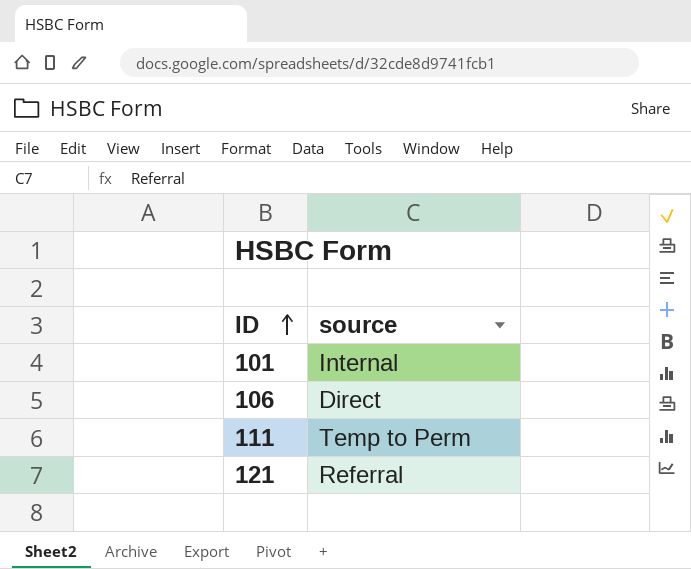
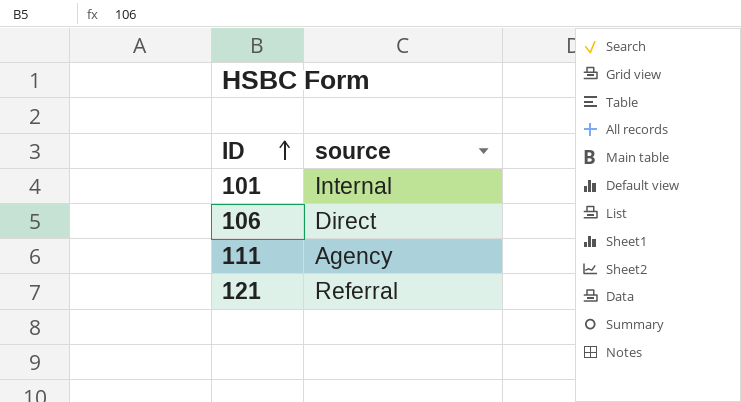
111 | source: Temp to Perm -> Agency

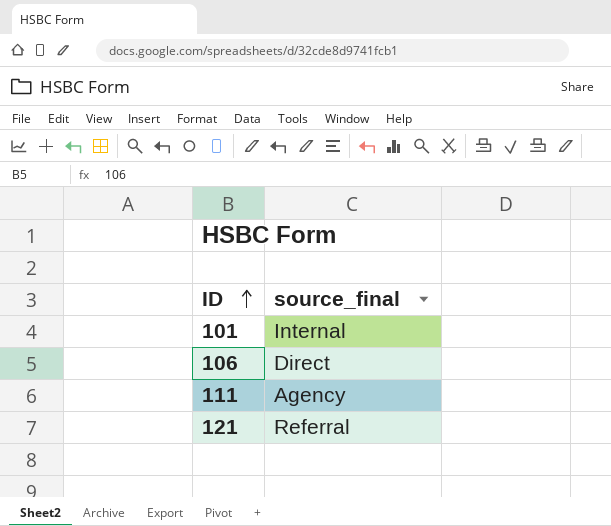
column name: source -> source_final

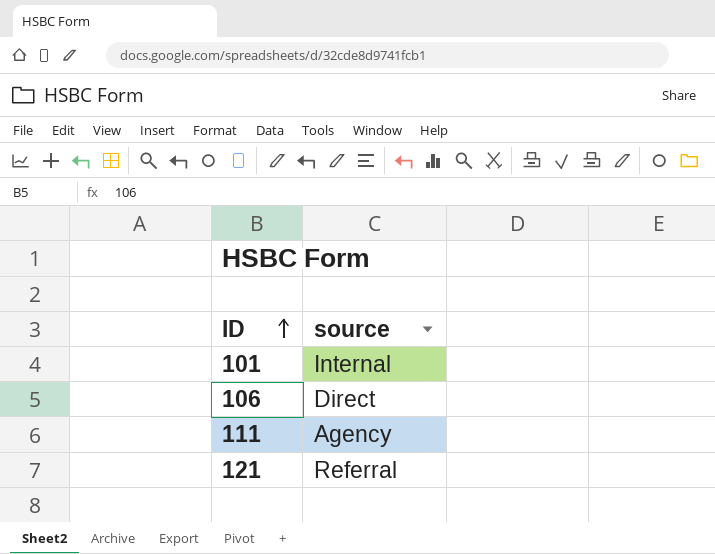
column name: source_final -> source

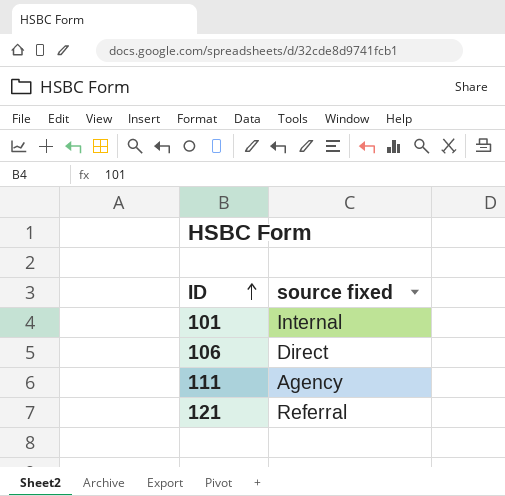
column name: source -> source fixed

